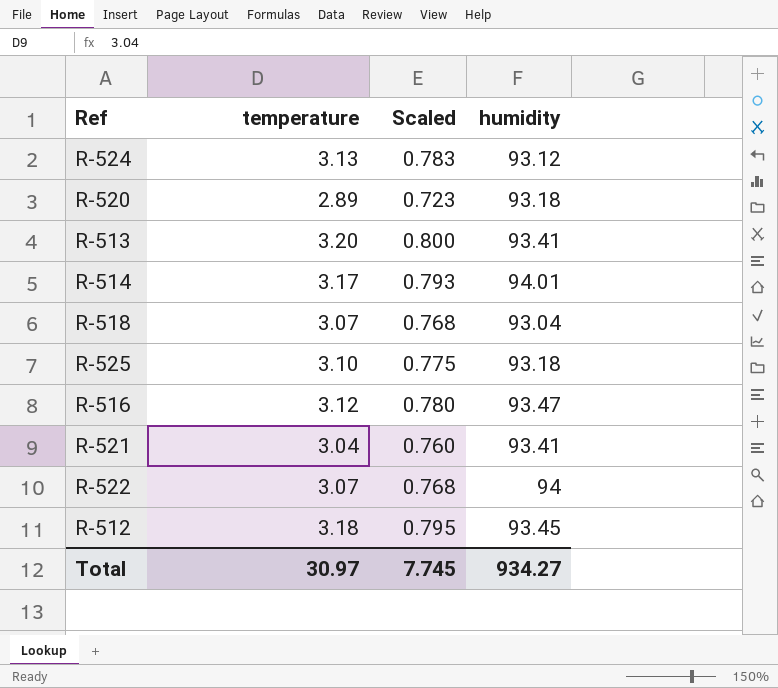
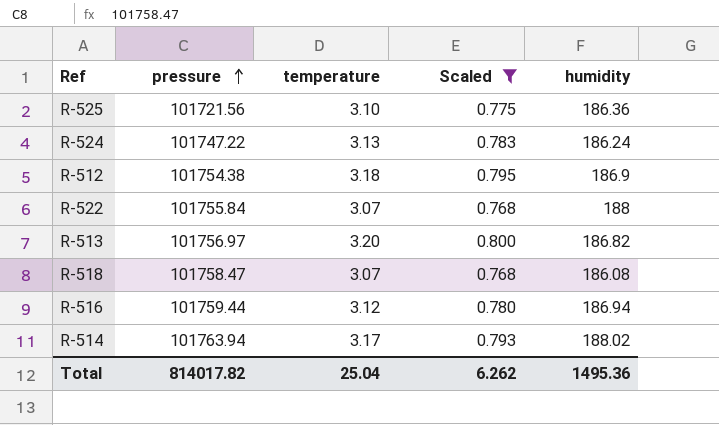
filter: none -> Scaled >= 0.768
row order: none -> pressure ascending
column pressure | position: none -> 2
R-525 | humidity: 93.18 -> 186.36
R-524 | humidity: 93.12 -> 186.24
R-512 | humidity: 93.45 -> 186.9
R-522 | humidity: 94 -> 188
R-513 | humidity: 93.41 -> 186.82
R-518 | humidity: 93.04 -> 186.08
R-516 | humidity: 93.47 -> 186.94
R-514 | humidity: 94.01 -> 188.02
Total | temperature: 30.97 -> 25.04
Total | Scaled: 7.745 -> 6.262
Total | humidity: 934.27 -> 1495.36

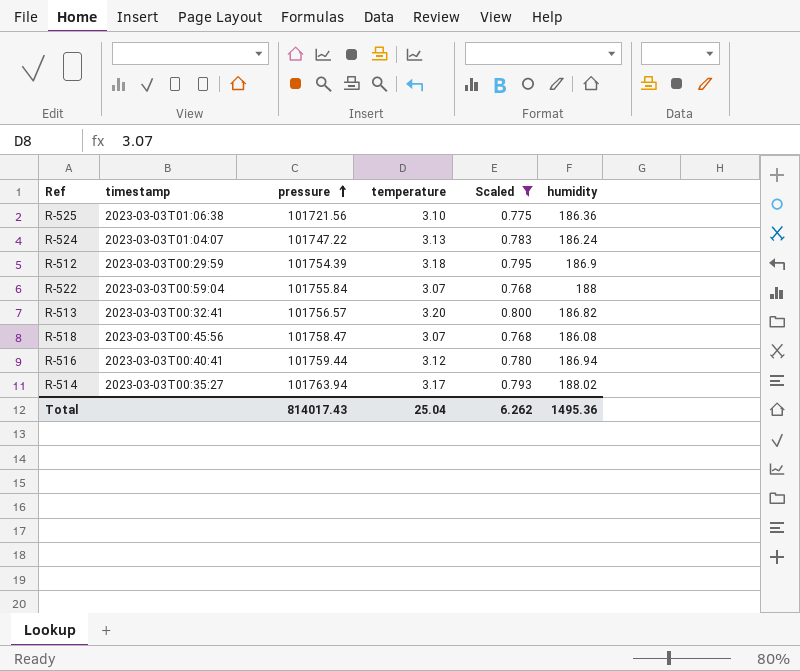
column timestamp | position: none -> 2
R-512 | pressure: 101754.38 -> 101754.39
R-513 | pressure: 101756.97 -> 101756.57
Total | pressure: 814017.82 -> 814017.43

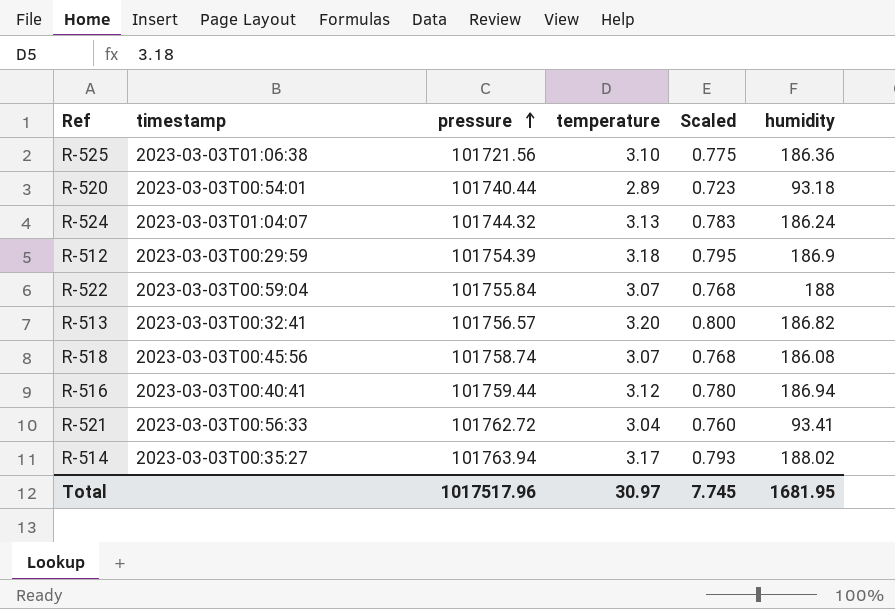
filter: Scaled >= 0.768 -> none
R-524 | pressure: 101747.22 -> 101744.32
R-518 | pressure: 101758.47 -> 101758.74
Total | pressure: 814017.43 -> 1017517.96
Total | temperature: 25.04 -> 30.97
Total | Scaled: 6.262 -> 7.745
Total | humidity: 1495.36 -> 1681.95

